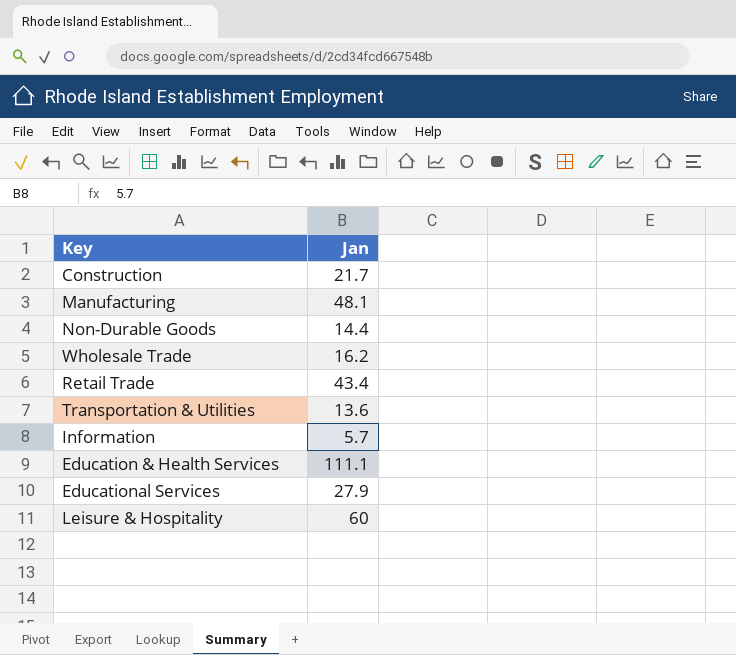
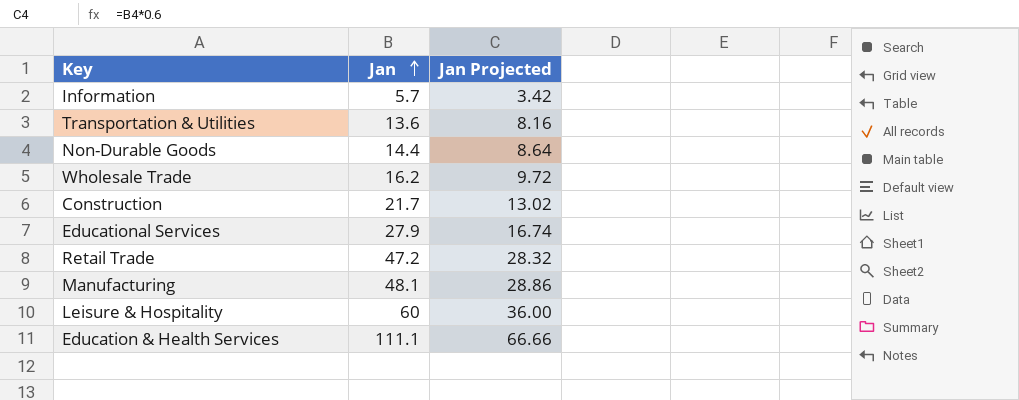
row order: none -> Jan ascending
column Jan Projected | formula: none -> [Jan] * 0.6
Retail Trade | Jan: 43.4 -> 47.2

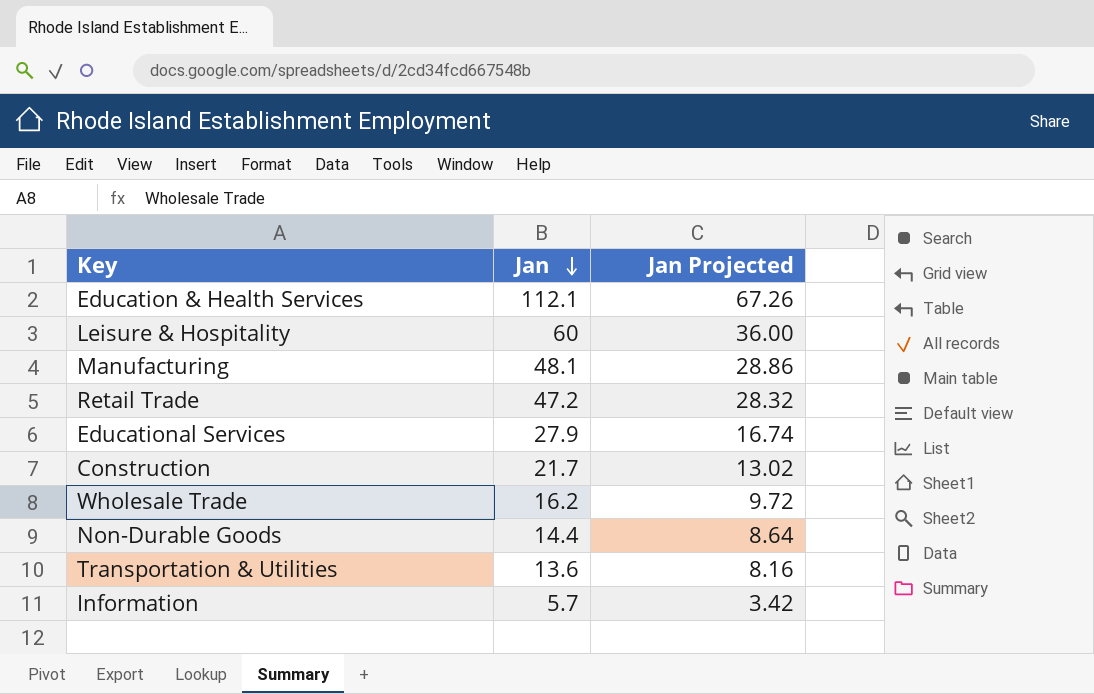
row order: Jan ascending -> Jan descending
Education & Health Services | Jan: 111.1 -> 112.1
Education & Health Services | Jan Projected: 66.66 -> 67.26

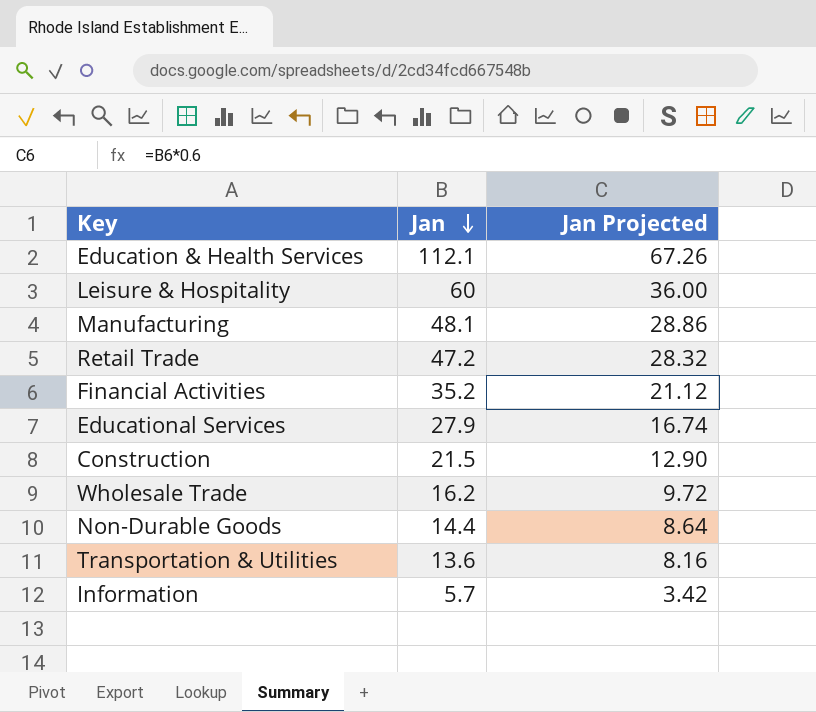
row Financial Activities: none -> 35.2 | 21.12
Construction | Jan: 21.7 -> 21.5
Construction | Jan Projected: 13.02 -> 12.90

